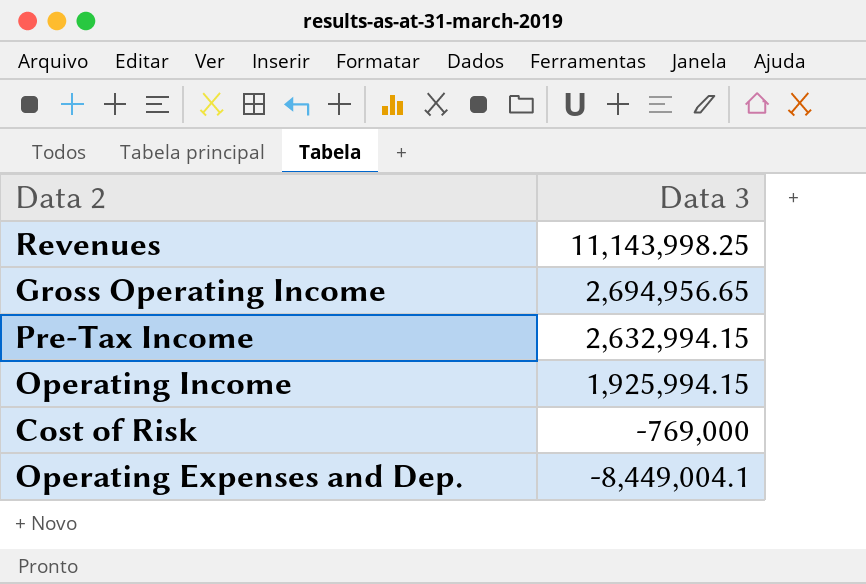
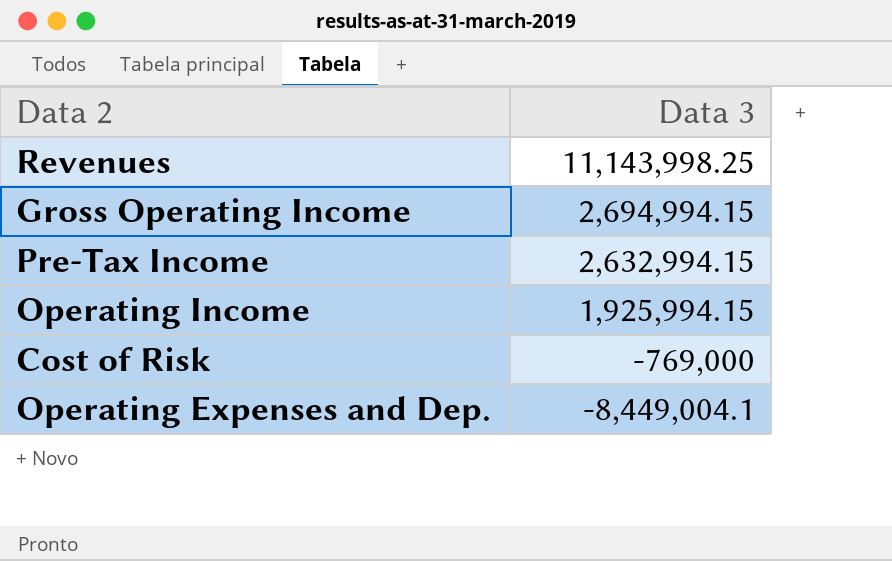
Gross Operating Income | Data 3: 2,694,956.65 -> 2,694,994.15

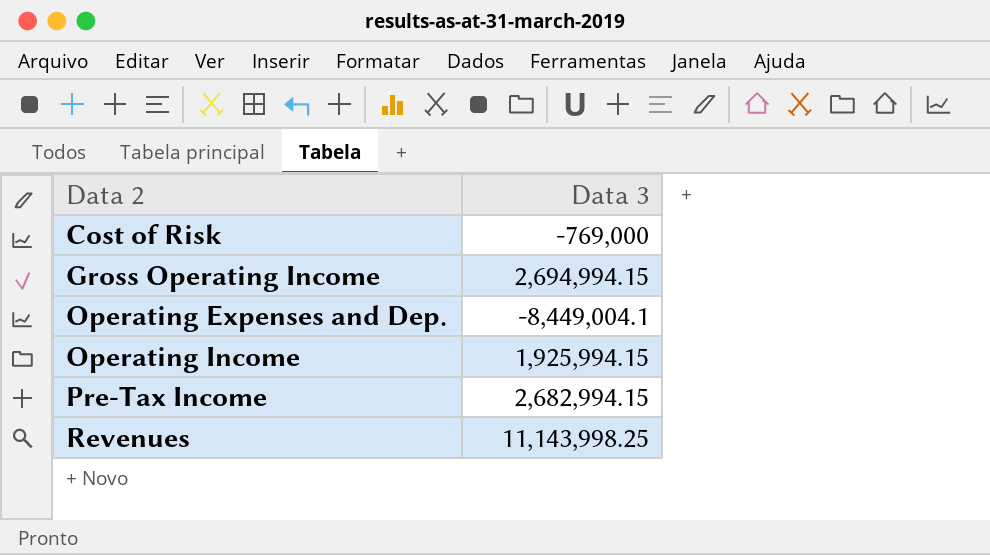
row order: Data 3 descending -> Data 2 ascending
Pre-Tax Income | Data 3: 2,632,994.15 -> 2,682,994.15

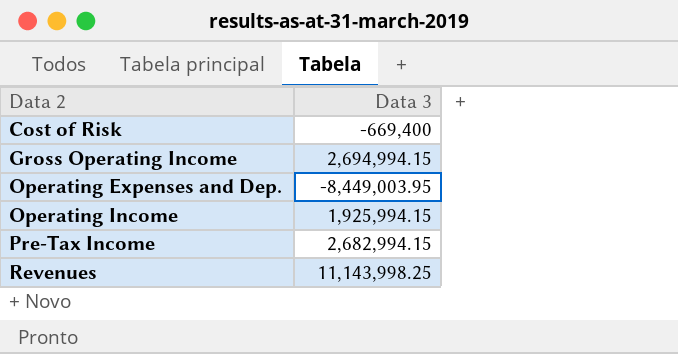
Cost of Risk | Data 3: -769,000 -> -669,400
Operating Expenses and Dep. | Data 3: -8,449,004.1 -> -8,449,003.95

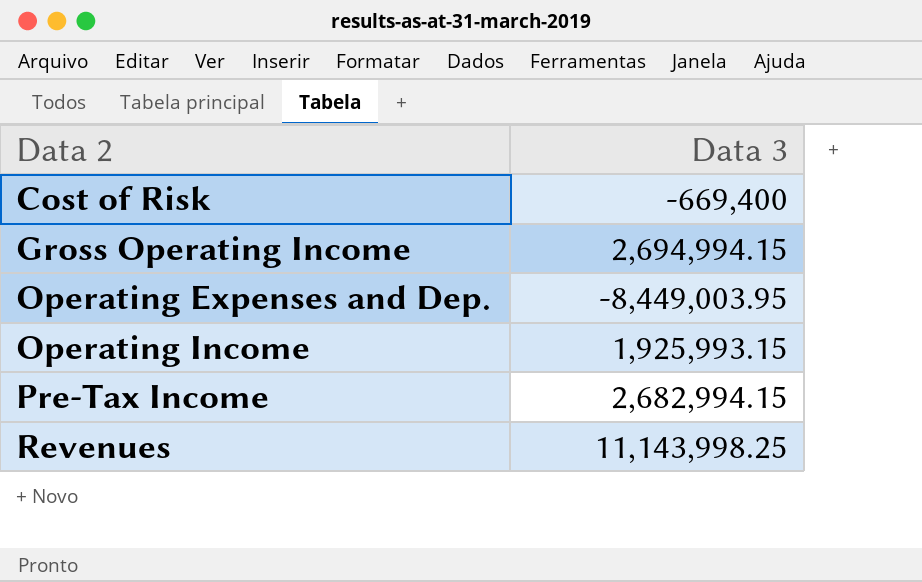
Operating Income | Data 3: 1,925,994.15 -> 1,925,993.15

